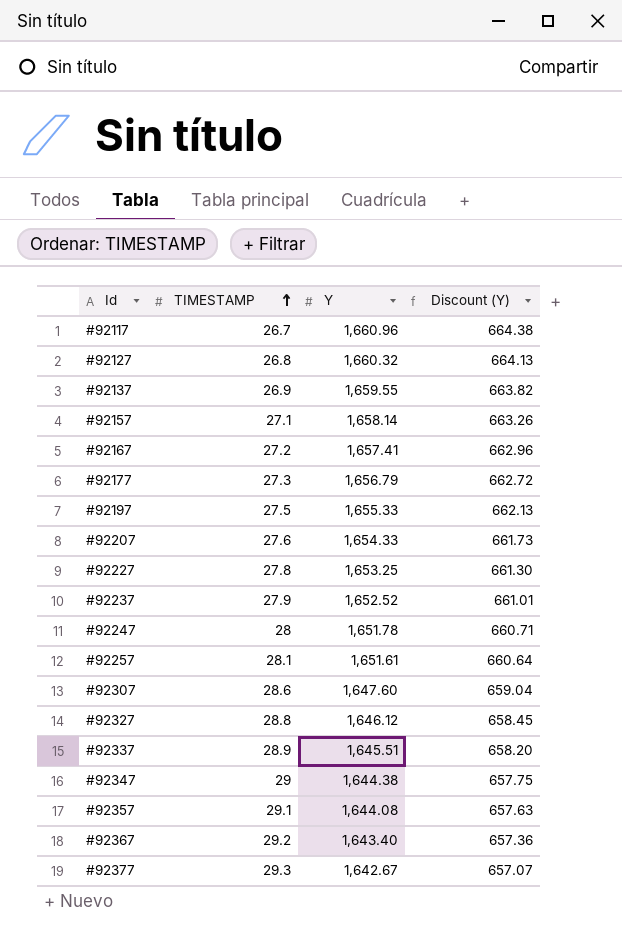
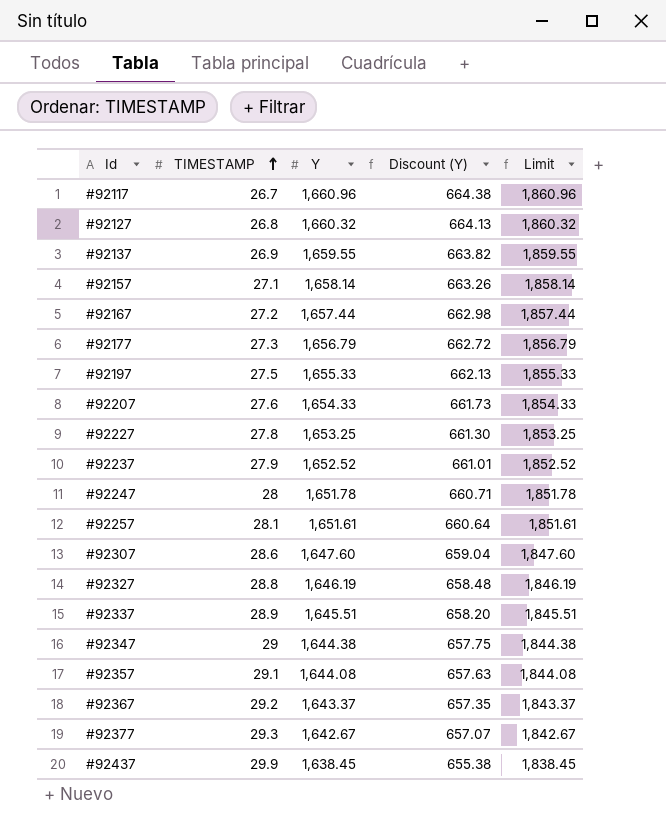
column Limit | formula: none -> [Y] + 200
#92167 | Y: 1,657.41 -> 1,657.44
#92167 | Discount (Y): 662.96 -> 662.98
#92327 | Y: 1,646.12 -> 1,646.19
#92327 | Discount (Y): 658.45 -> 658.48
#92367 | Y: 1,643.40 -> 1,643.37
#92367 | Discount (Y): 657.36 -> 657.35
row #92437: none -> 29.9 | 1,638.45 | 655.38 | 1,838.45

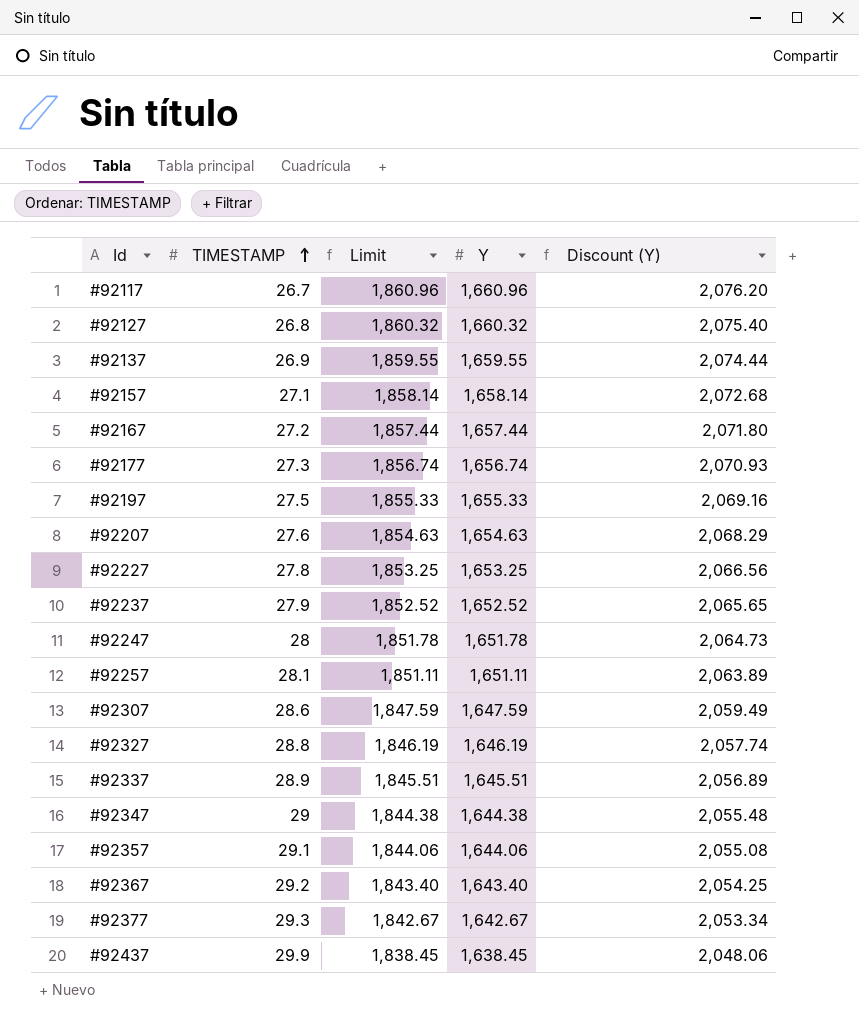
column Limit | position: 5 -> 3
column Discount (Y) | formula: [Y] * 0.4 -> [Y] * 1.25
#92177 | Limit: 1,856.79 -> 1,856.74
#92177 | Y: 1,656.79 -> 1,656.74
#92207 | Limit: 1,854.33 -> 1,854.63
#92207 | Y: 1,654.33 -> 1,654.63
#92257 | Limit: 1,851.61 -> 1,851.11
#92257 | Y: 1,651.61 -> 1,651.11
#92307 | Limit: 1,847.60 -> 1,847.59
#92307 | Y: 1,647.60 -> 1,647.59
#92357 | Limit: 1,844.08 -> 1,844.06
#92357 | Y: 1,644.08 -> 1,644.06
#92367 | Limit: 1,843.37 -> 1,843.40
#92367 | Y: 1,643.37 -> 1,643.40

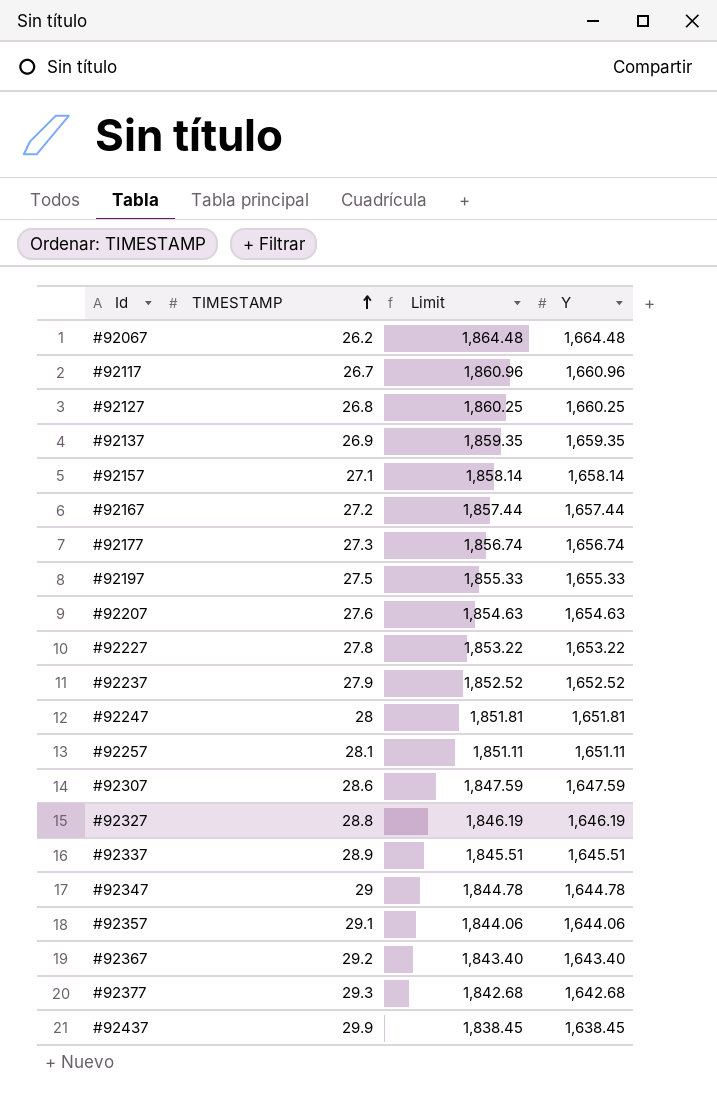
column Discount (Y) | formula: [Y] * 1.25 -> none
row #92067: none -> 26.2 | 1,864.48 | 1,664.48
#92127 | Limit: 1,860.32 -> 1,860.25
#92127 | Y: 1,660.32 -> 1,660.25
#92137 | Limit: 1,859.55 -> 1,859.35
#92137 | Y: 1,659.55 -> 1,659.35
#92227 | Limit: 1,853.25 -> 1,853.22
#92227 | Y: 1,653.25 -> 1,653.22
#92247 | Limit: 1,851.78 -> 1,851.81
#92247 | Y: 1,651.78 -> 1,651.81
#92347 | Limit: 1,844.38 -> 1,844.78
#92347 | Y: 1,644.38 -> 1,644.78
#92377 | Limit: 1,842.67 -> 1,842.68
#92377 | Y: 1,642.67 -> 1,642.68

